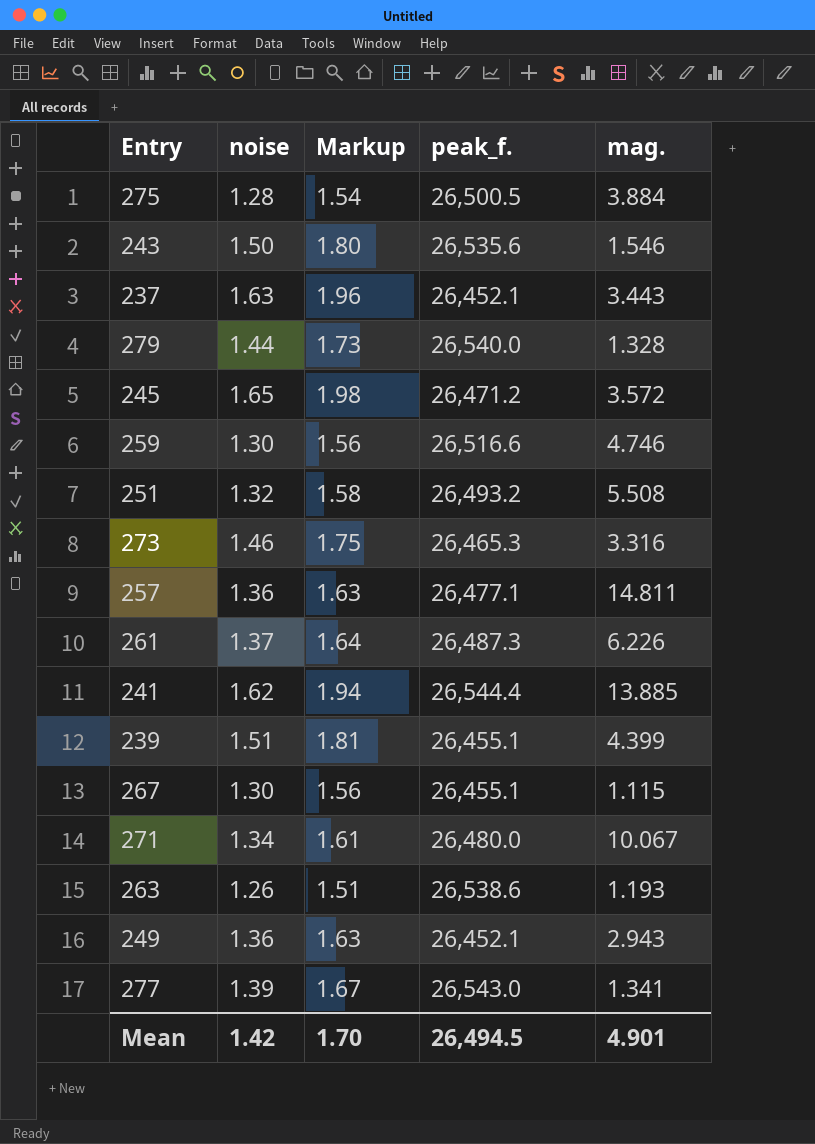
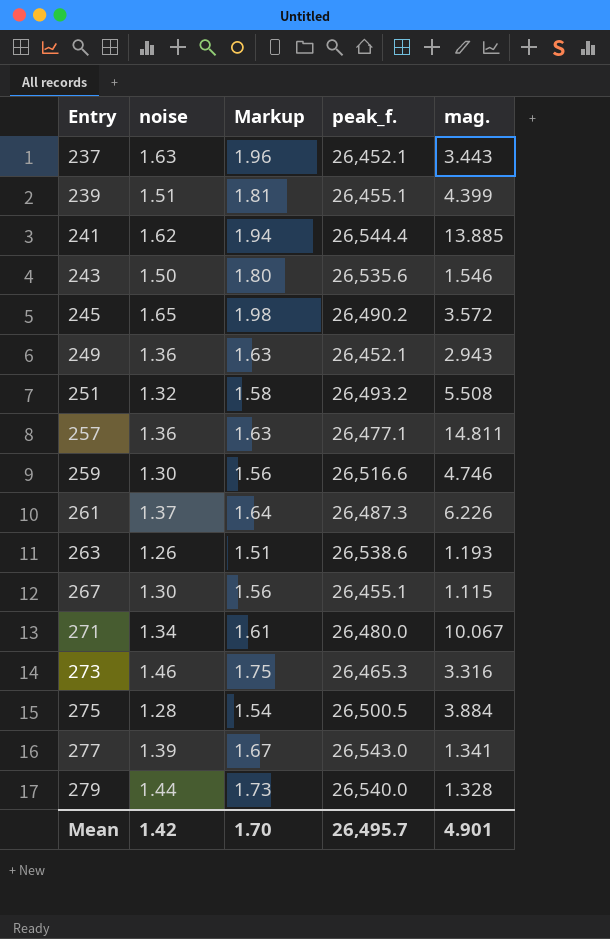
row order: none -> Entry ascending
245 | peak_f.: 26,471.2 -> 26,490.2
Mean | peak_f.: 26,494.5 -> 26,495.7

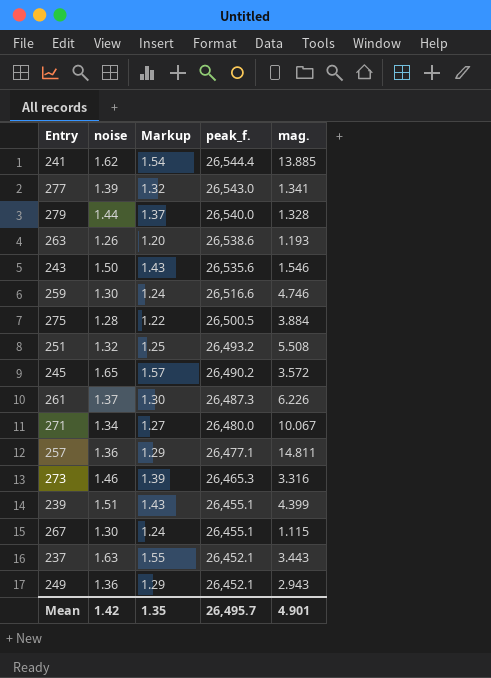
row order: Entry ascending -> peak_f. descending
column Markup | formula: [noise] * 1.2 -> [noise] * 0.95
Mean | Markup: 1.70 -> 1.35

